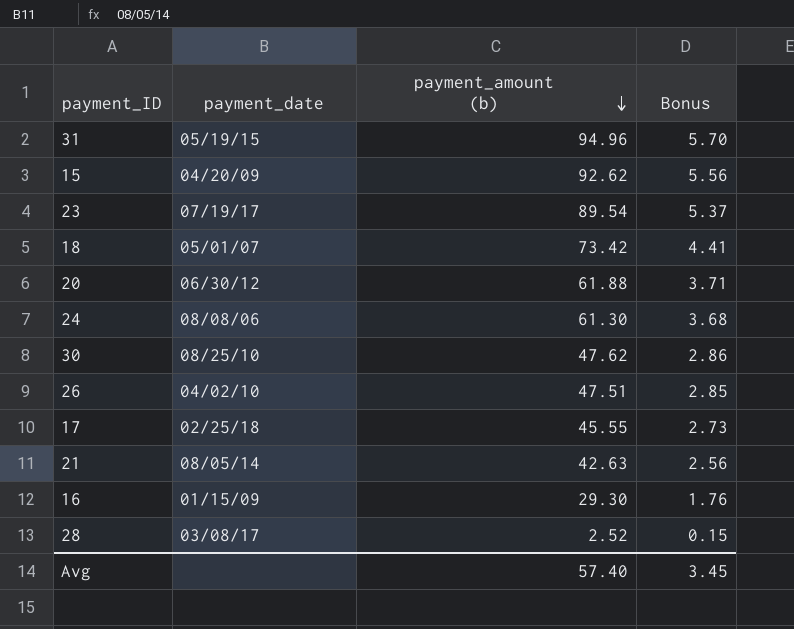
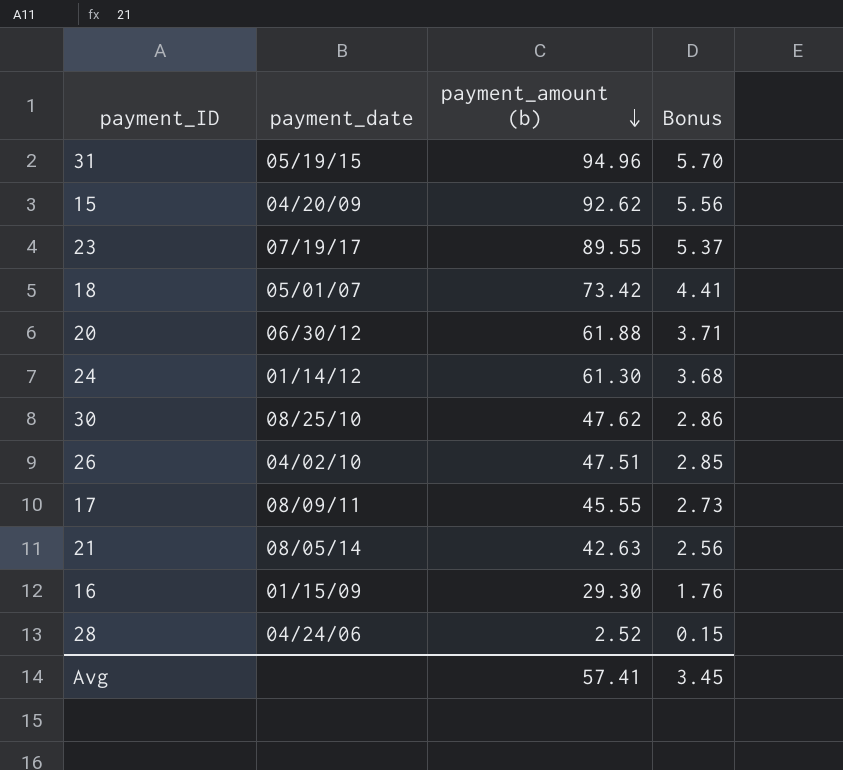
23 | payment_amount (b): 89.54 -> 89.55
24 | payment_date: 08/08/06 -> 01/14/12
17 | payment_date: 02/25/18 -> 08/09/11
28 | payment_date: 03/08/17 -> 04/24/06
Avg | payment_amount (b): 57.40 -> 57.41

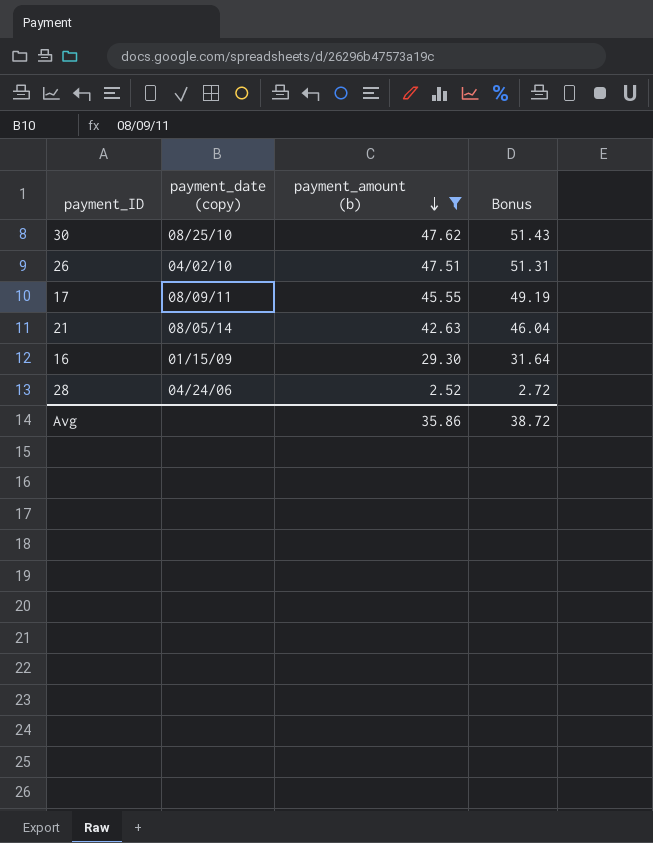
filter: none -> payment_amount (b) <= 47.62
column name: payment_date -> payment_date (copy)
column Bonus | formula: [payment_amount (b)] * 0.06 -> [payment_amount (b)] * 1.08
Avg | payment_amount (b): 57.41 -> 35.86
Avg | Bonus: 3.45 -> 38.72

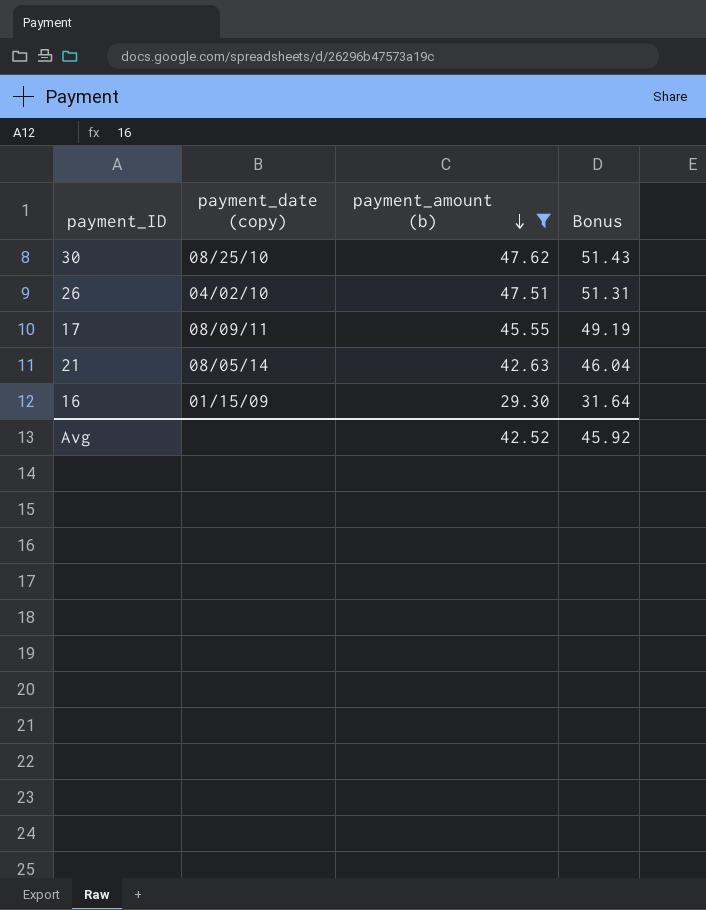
row 28: 04/24/06 | 2.52 | 2.72 -> none
Avg | payment_amount (b): 35.86 -> 42.52
Avg | Bonus: 38.72 -> 45.92

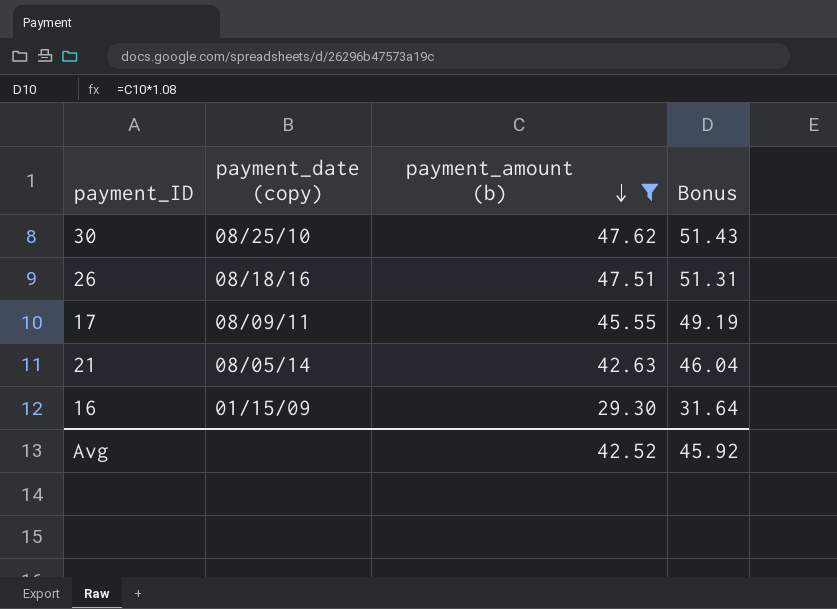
26 | payment_date (copy): 04/02/10 -> 08/18/16

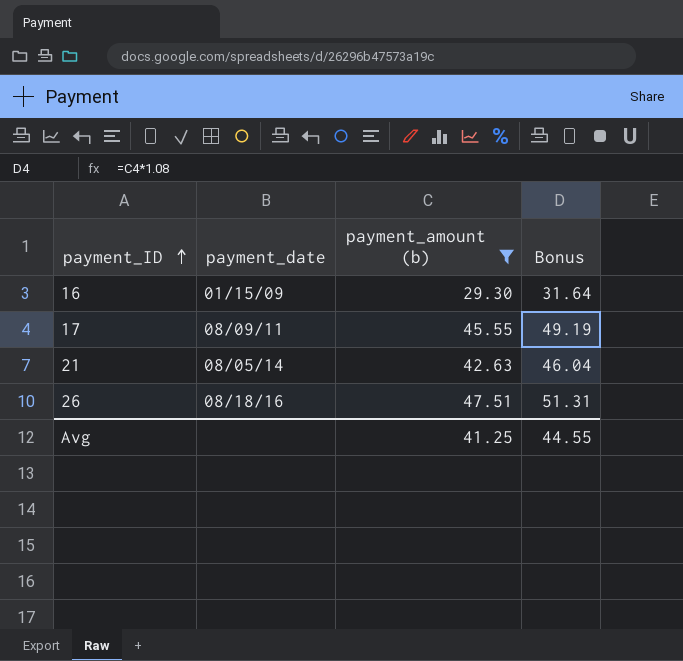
row order: payment_amount (b) descending -> payment_ID ascending
column name: payment_date (copy) -> payment_date
row 30: 08/25/10 | 47.62 | 51.43 -> none
Avg | payment_amount (b): 42.52 -> 41.25
Avg | Bonus: 45.92 -> 44.55

